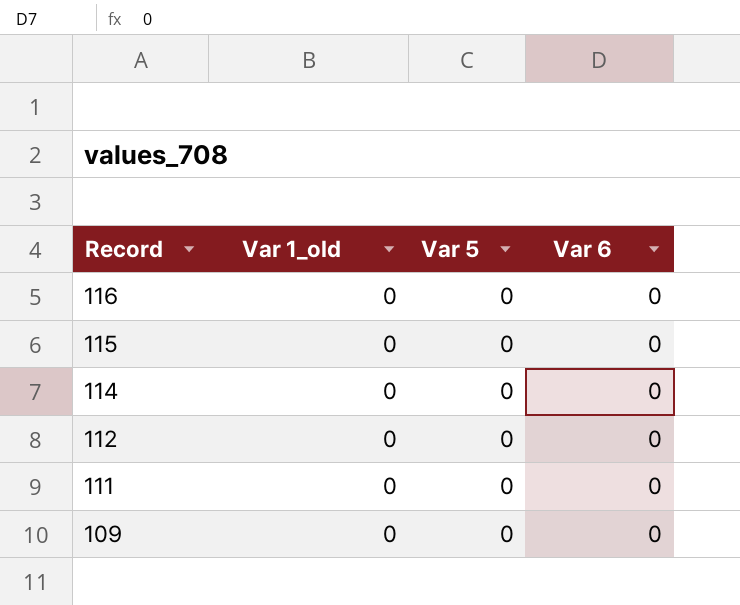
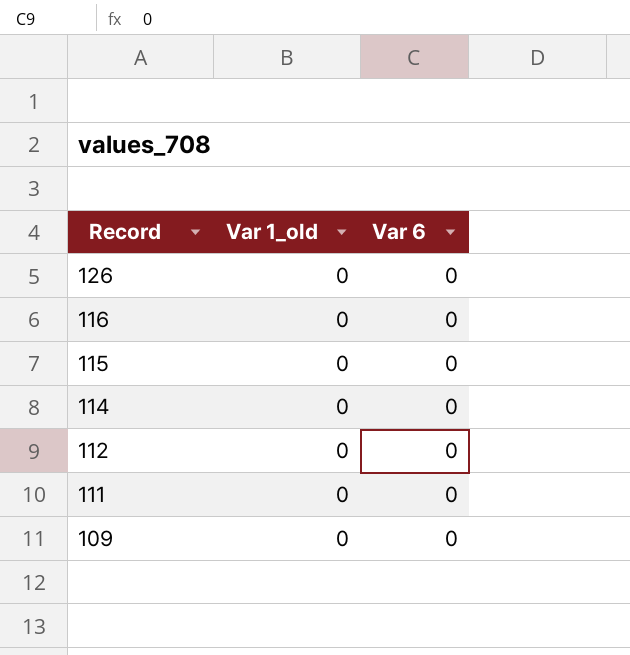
column Var 5 | position: 3 -> none
row 126: none -> 0 | 0

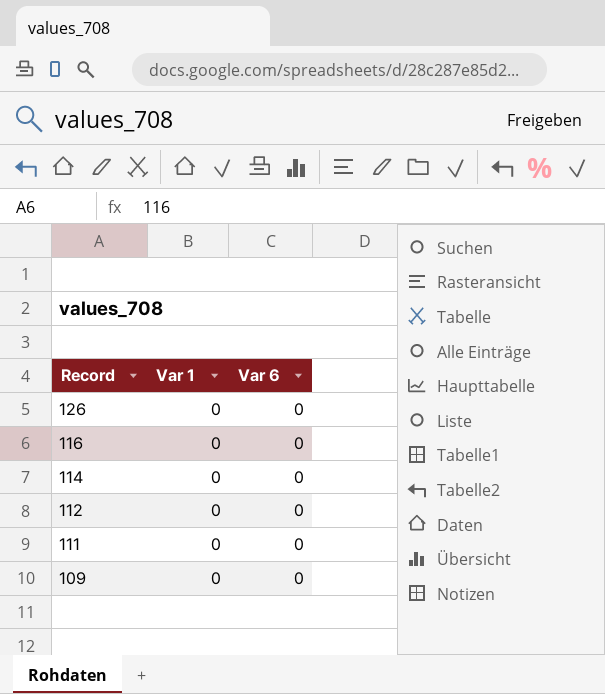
column name: Var 1_old -> Var 1
row 115: 0 | 0 -> none

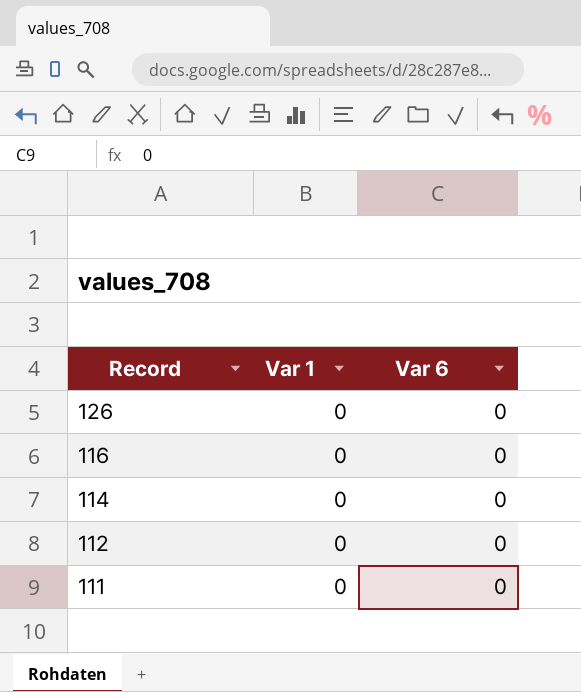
row 109: 0 | 0 -> none

